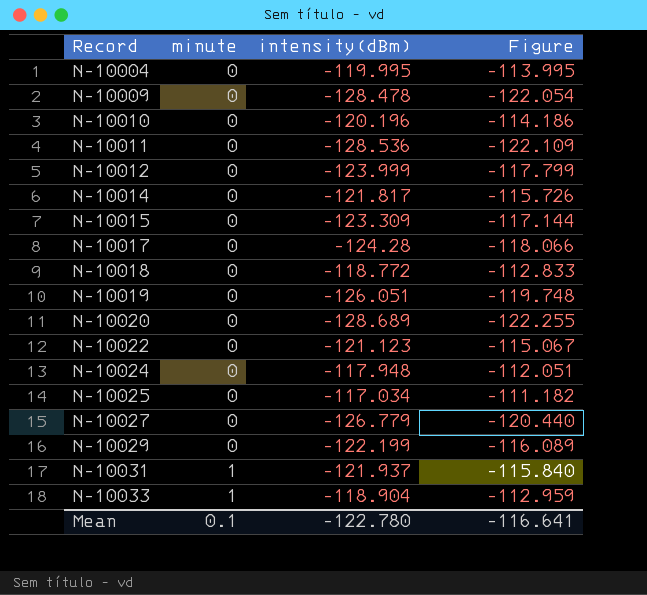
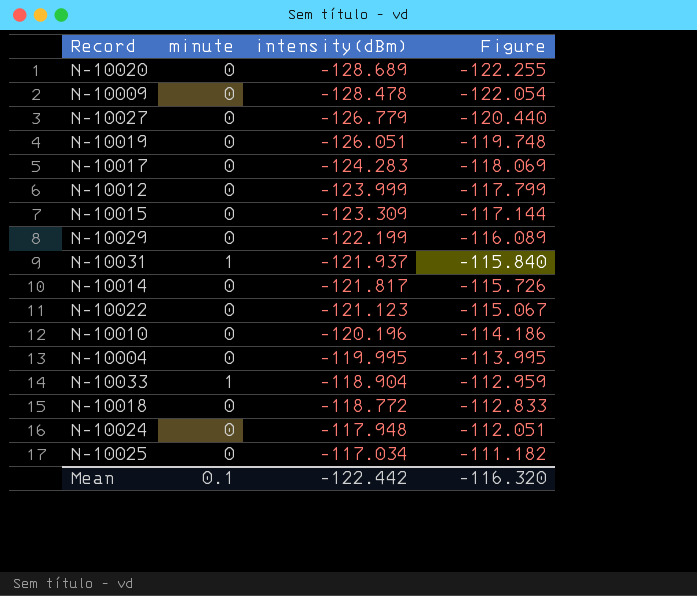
row order: Record ascending -> intensity(dBm) ascending
row N-10011: 0 | -128.536 | -122.109 -> none
N-10017 | intensity(dBm): -124.28 -> -124.283
N-10017 | Figure: -118.066 -> -118.069
Mean | intensity(dBm): -122.780 -> -122.442
Mean | Figure: -116.641 -> -116.320

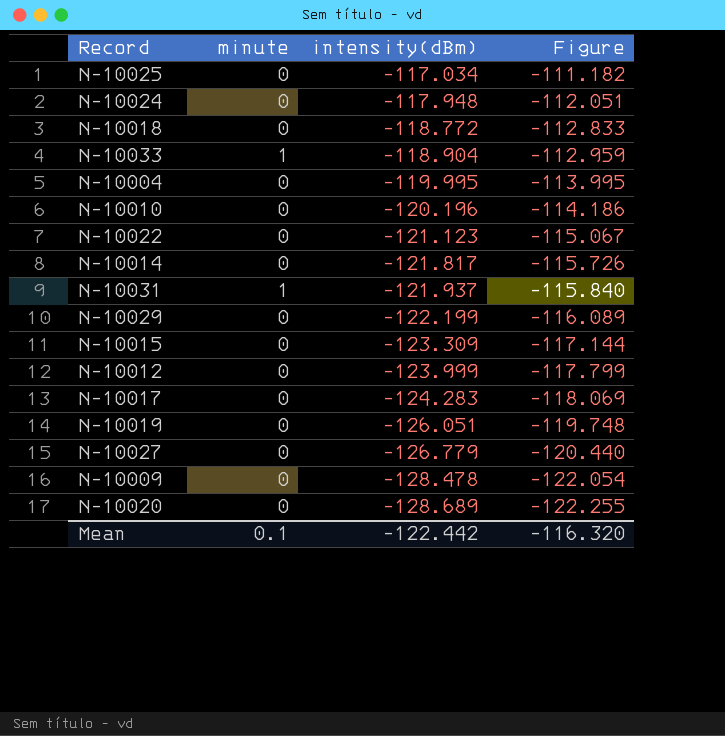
row order: intensity(dBm) ascending -> intensity(dBm) descending

